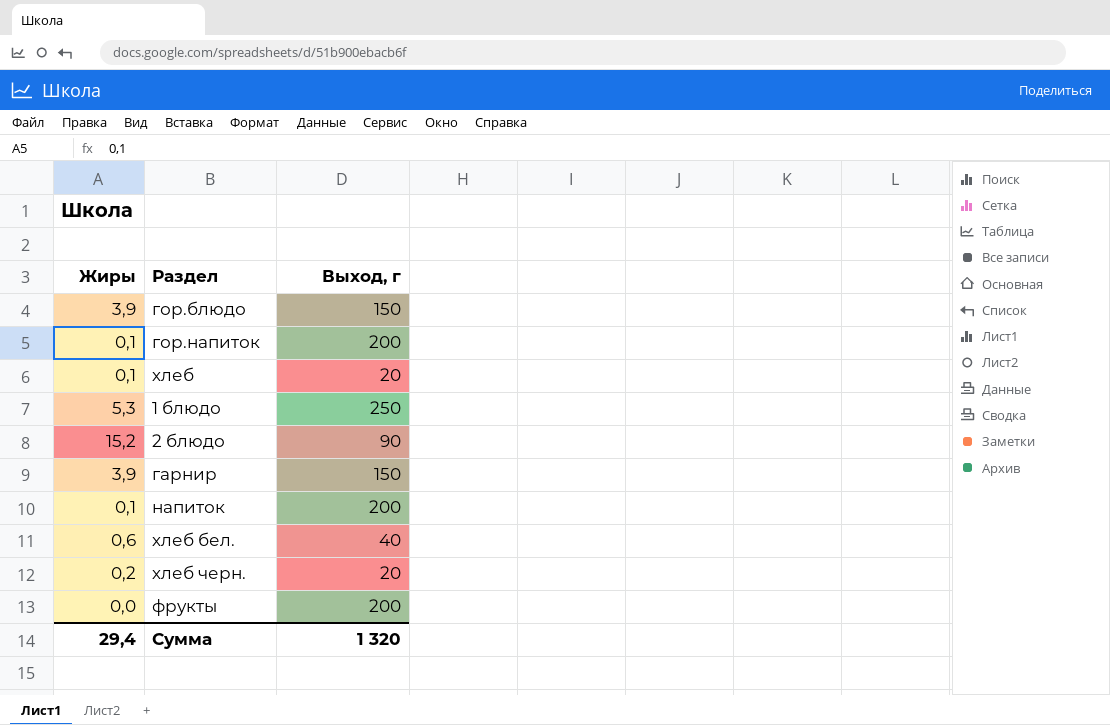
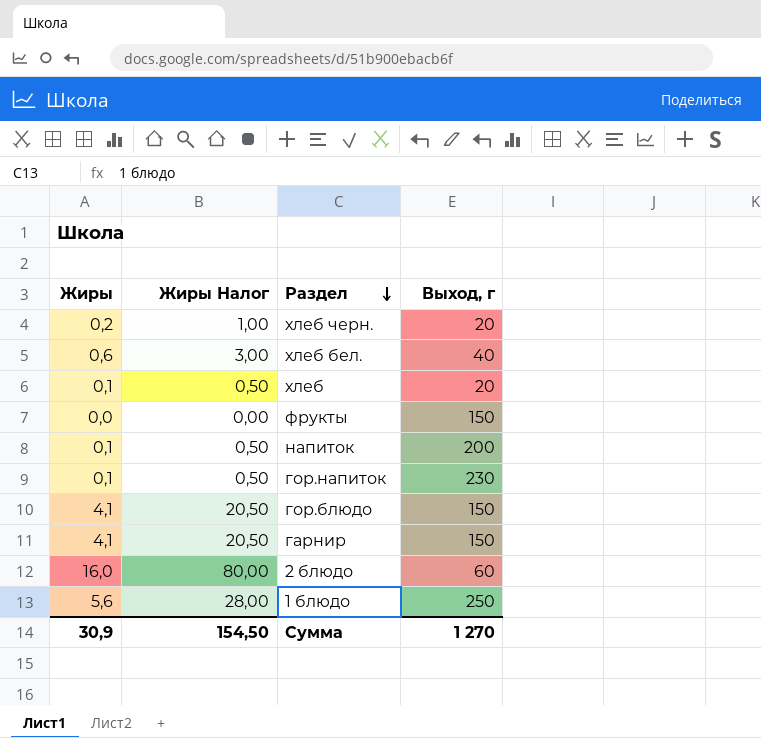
row order: none -> Раздел descending
column Жиры Налог | formula: none -> [Жиры] * 5
фрукты | Выход, г: 200 -> 150
гор.напиток | Выход, г: 200 -> 230
гор.блюдо | Жиры: 3,9 -> 4,1
гарнир | Жиры: 3,9 -> 4,1
2 блюдо | Жиры: 15,2 -> 16,0
2 блюдо | Выход, г: 90 -> 60
1 блюдо | Жиры: 5,3 -> 5,6
Сумма | Жиры: 29,4 -> 30,9
Сумма | Выход, г: 1 320 -> 1 270

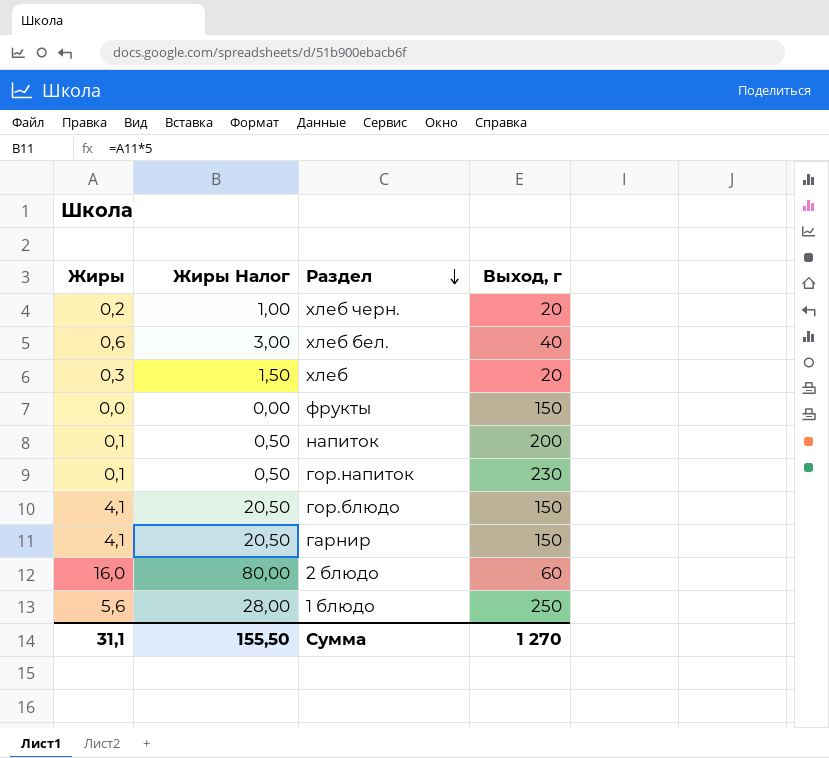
хлеб | Жиры: 0,1 -> 0,3
хлеб | Жиры Налог: 0,50 -> 1,50
Сумма | Жиры: 30,9 -> 31,1
Сумма | Жиры Налог: 154,50 -> 155,50

